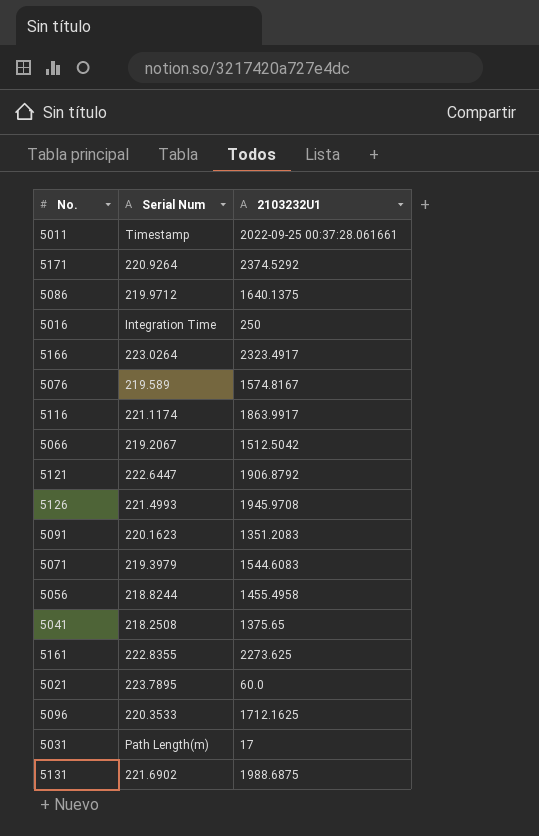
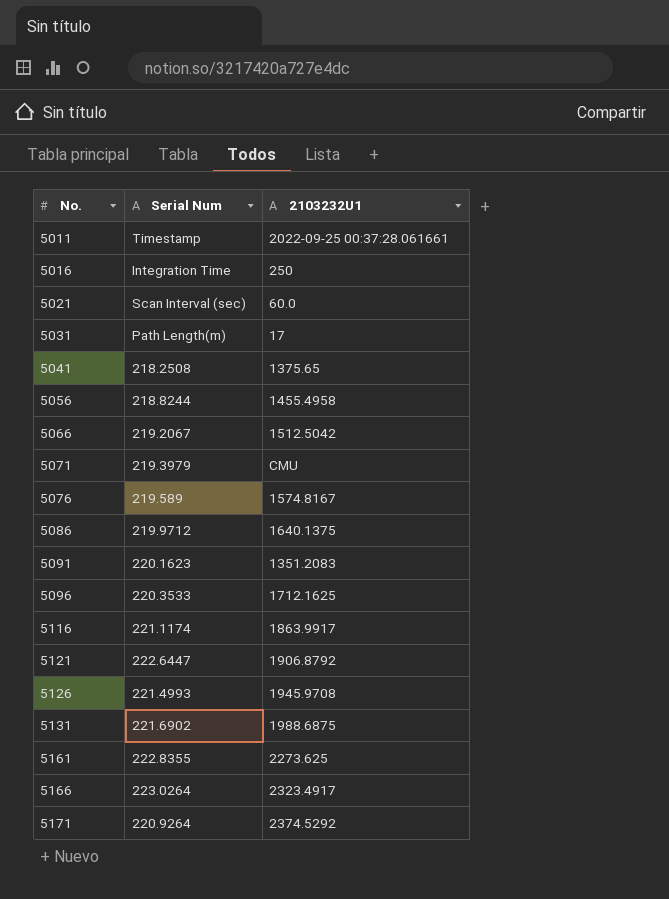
row order: none -> No. ascending
5021 | Serial Num: 223.7895 -> Scan Interval (sec)
5071 | 2103232U1: 1544.6083 -> CMU

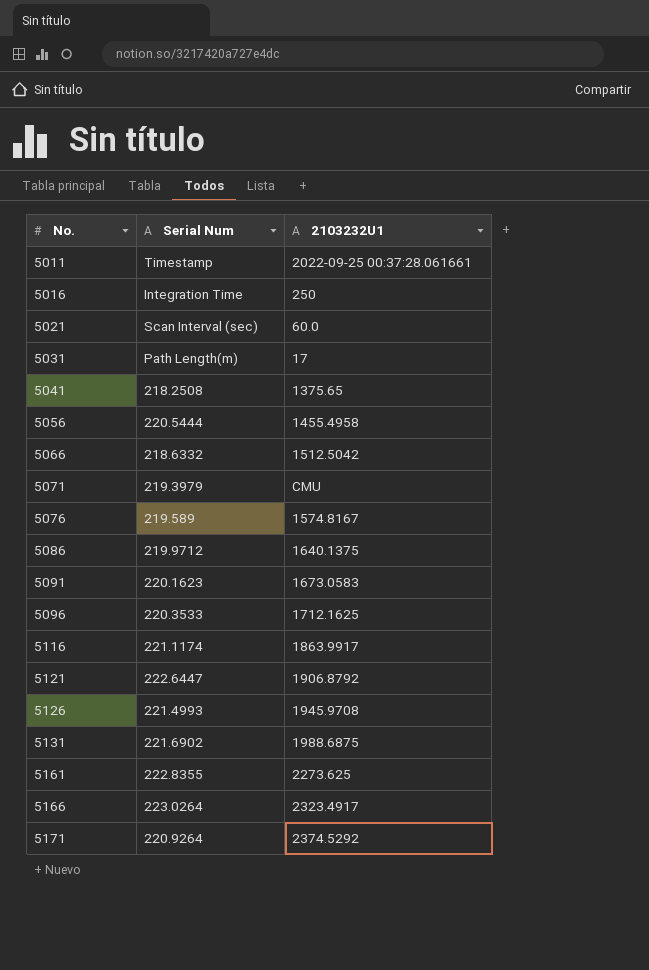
5056 | Serial Num: 218.8244 -> 220.5444
5066 | Serial Num: 219.2067 -> 218.6332
5091 | 2103232U1: 1351.2083 -> 1673.0583

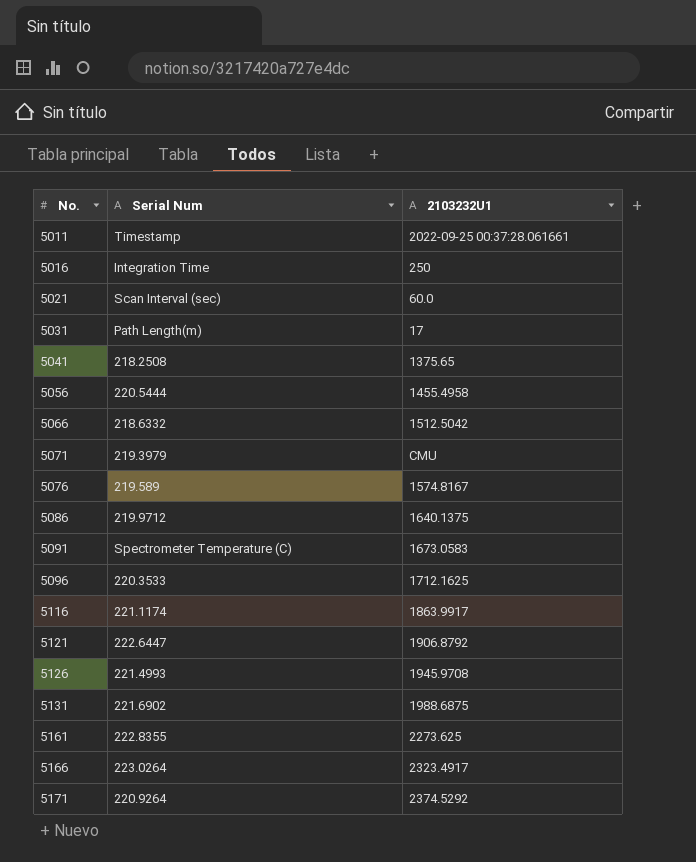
5091 | Serial Num: 220.1623 -> Spectrometer Temperature (C)

